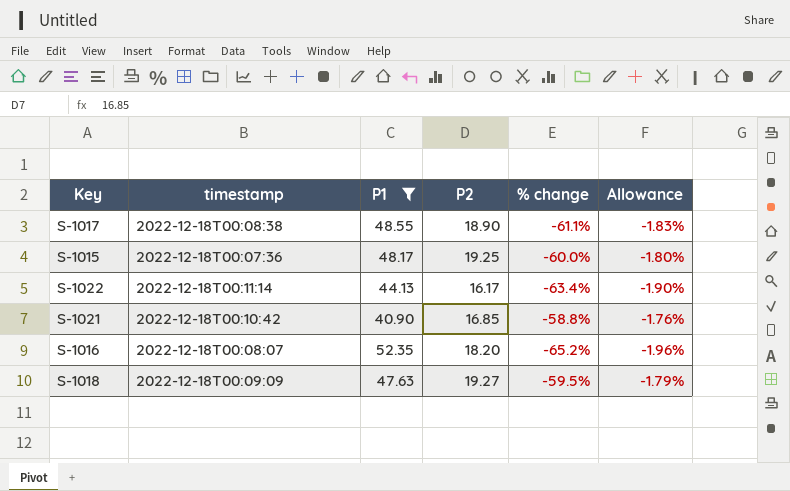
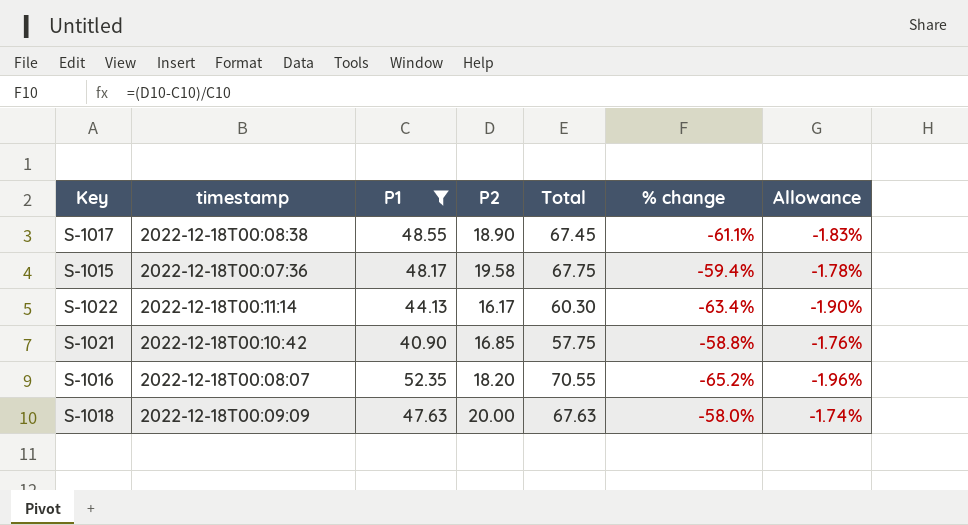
column Total | formula: none -> [P1] + [P2]
S-1015 | P2: 19.25 -> 19.58
S-1015 | % change: -60.0% -> -59.4%
S-1015 | Allowance: -1.80% -> -1.78%
S-1018 | P2: 19.27 -> 20.00
S-1018 | % change: -59.5% -> -58.0%
S-1018 | Allowance: -1.79% -> -1.74%

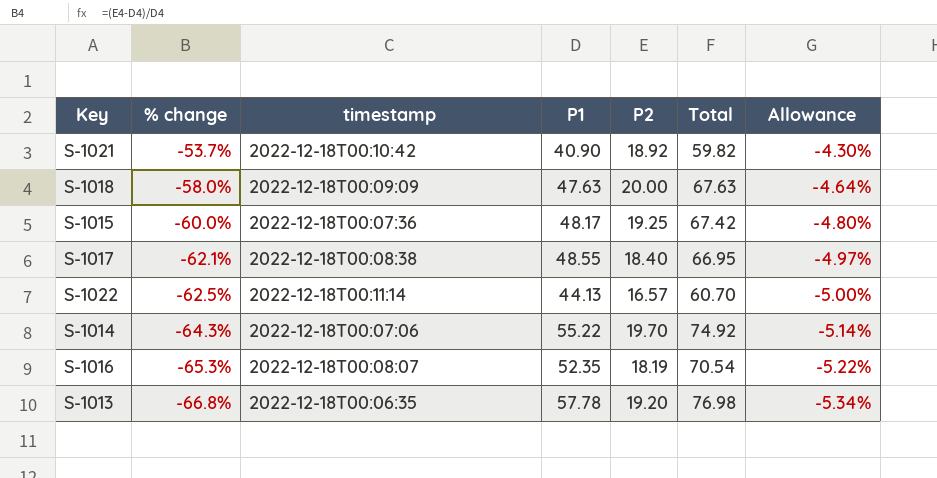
filter: P1 <= 52.35 -> none
row order: none -> % change descending
column % change | position: 6 -> 2
column Allowance | formula: [% change] * 0.03 -> [% change] * 0.08
S-1021 | % change: -58.8% -> -53.7%
S-1021 | P2: 16.85 -> 18.92
S-1021 | Total: 57.75 -> 59.82
S-1015 | % change: -59.4% -> -60.0%
S-1015 | P2: 19.58 -> 19.25
S-1015 | Total: 67.75 -> 67.42
S-1017 | % change: -61.1% -> -62.1%
S-1017 | P2: 18.90 -> 18.40
S-1017 | Total: 67.45 -> 66.95
S-1022 | % change: -63.4% -> -62.5%
S-1022 | P2: 16.17 -> 16.57
S-1022 | Total: 60.30 -> 60.70
S-1016 | % change: -65.2% -> -65.3%
S-1016 | P2: 18.20 -> 18.19
S-1016 | Total: 70.55 -> 70.54

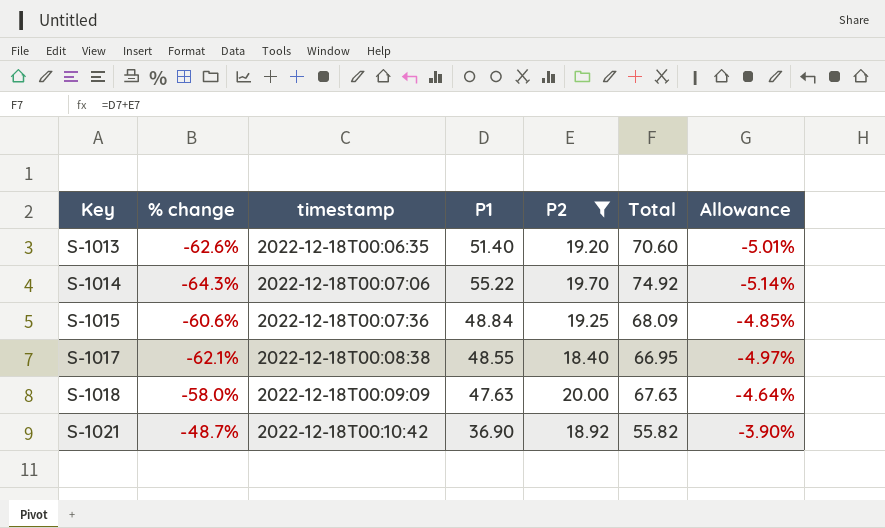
filter: none -> P2 >= 18.40
row order: % change descending -> Key ascending
S-1013 | % change: -66.8% -> -62.6%
S-1013 | P1: 57.78 -> 51.40
S-1013 | Total: 76.98 -> 70.60
S-1013 | Allowance: -5.34% -> -5.01%
S-1015 | % change: -60.0% -> -60.6%
S-1015 | P1: 48.17 -> 48.84
S-1015 | Total: 67.42 -> 68.09
S-1015 | Allowance: -4.80% -> -4.85%
S-1021 | % change: -53.7% -> -48.7%
S-1021 | P1: 40.90 -> 36.90
S-1021 | Total: 59.82 -> 55.82
S-1021 | Allowance: -4.30% -> -3.90%

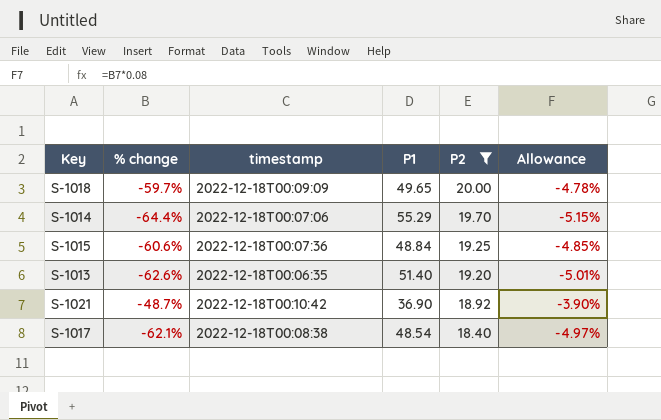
row order: Key ascending -> P2 descending
column Total | formula: [P1] + [P2] -> none
S-1018 | % change: -58.0% -> -59.7%
S-1018 | P1: 47.63 -> 49.65
S-1018 | Allowance: -4.64% -> -4.78%
S-1014 | % change: -64.3% -> -64.4%
S-1014 | P1: 55.22 -> 55.29
S-1014 | Allowance: -5.14% -> -5.15%
S-1017 | P1: 48.55 -> 48.54

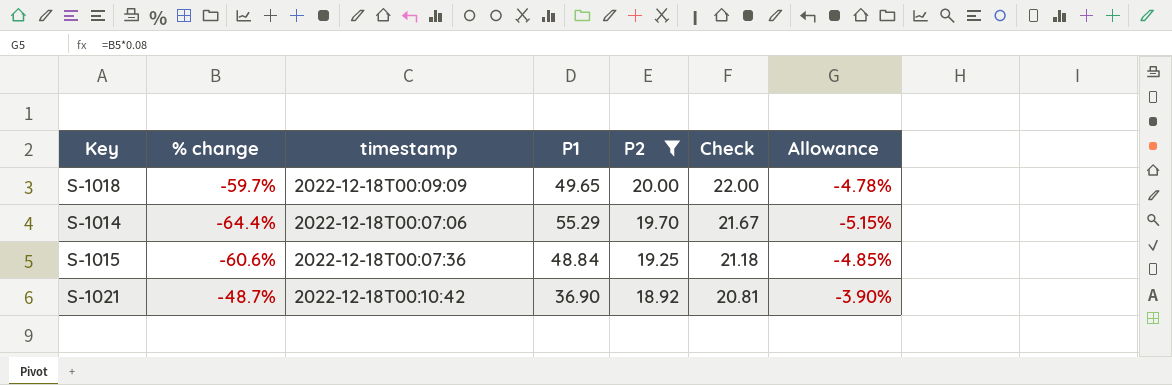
column Check | formula: none -> [P2] * 1.1
row S-1013: -62.6% | 2022-12-18T00:06:35 | 51.40 | 19.20 | -5.01% -> none
row S-1017: -62.1% | 2022-12-18T00:08:38 | 48.54 | 18.40 | -4.97% -> none

